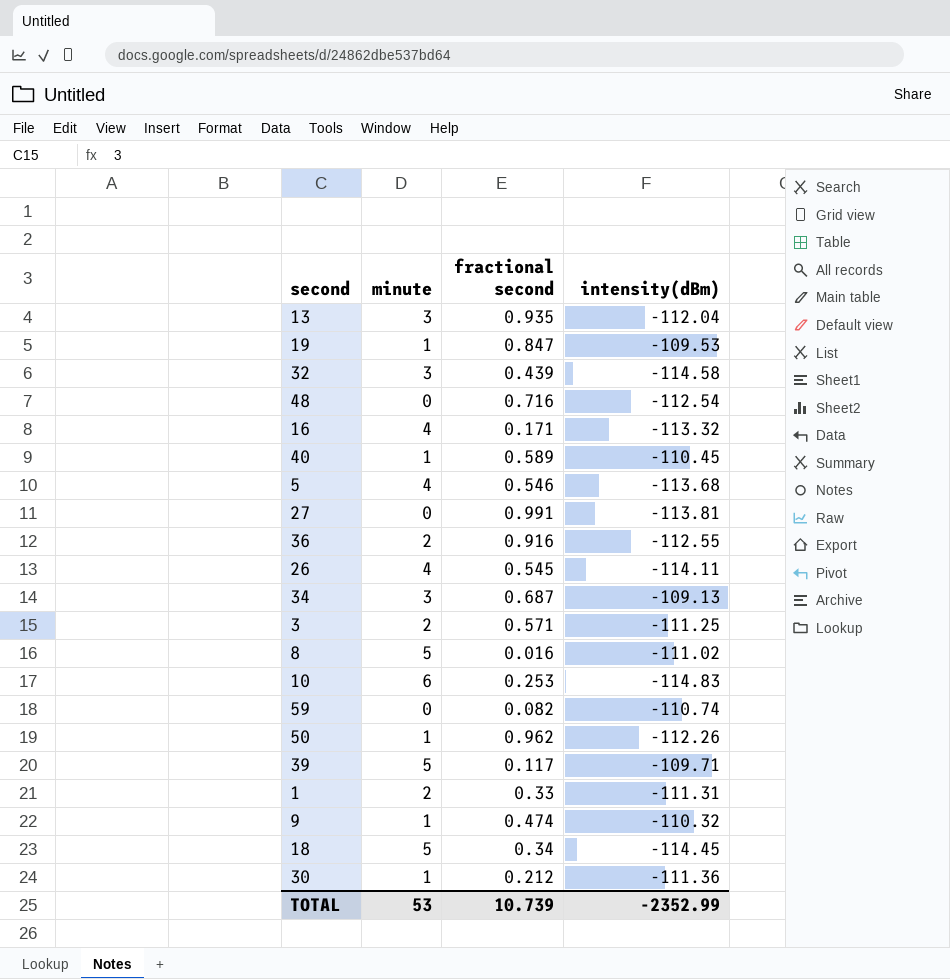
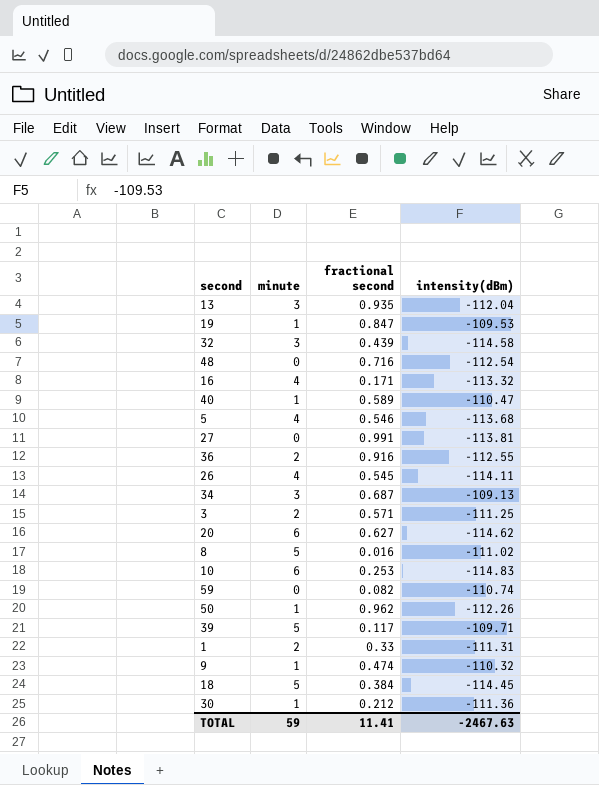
40 | intensity(dBm): -110.45 -> -110.47
row 20: none -> 6 | 0.627 | -114.62
18 | fractional second: 0.34 -> 0.384
TOTAL | minute: 53 -> 59
TOTAL | fractional second: 10.739 -> 11.41
TOTAL | intensity(dBm): -2352.99 -> -2467.63

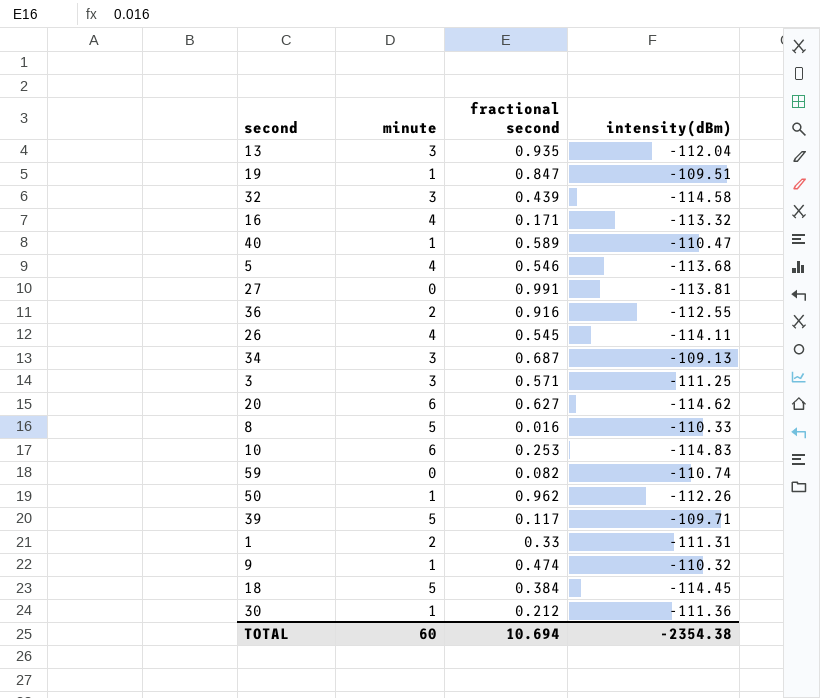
row 48: 0 | 0.716 | -112.54 -> none
19 | intensity(dBm): -109.53 -> -109.51
3 | minute: 2 -> 3
8 | intensity(dBm): -111.02 -> -110.33
TOTAL | minute: 59 -> 60
TOTAL | fractional second: 11.41 -> 10.694
TOTAL | intensity(dBm): -2467.63 -> -2354.38

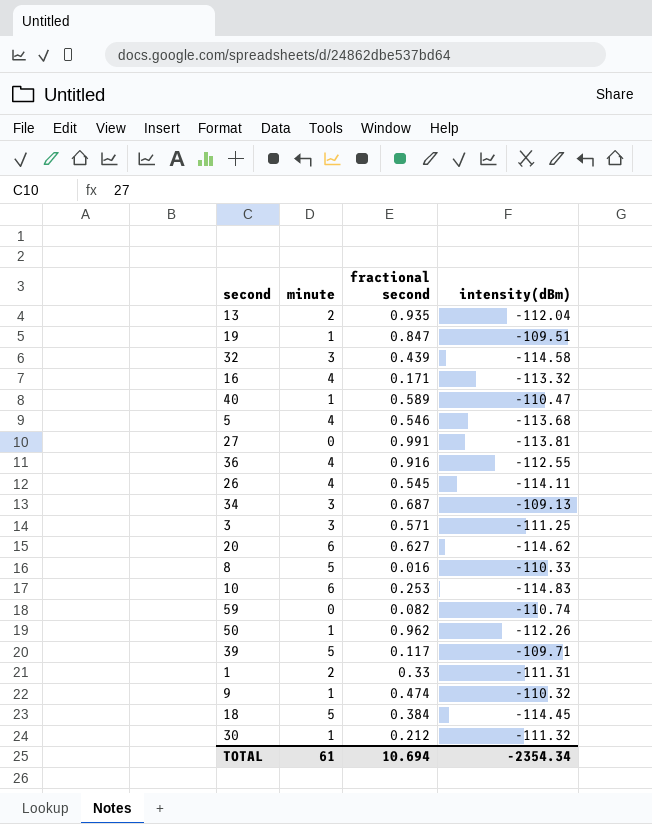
13 | minute: 3 -> 2
36 | minute: 2 -> 4
30 | intensity(dBm): -111.36 -> -111.32
TOTAL | minute: 60 -> 61
TOTAL | intensity(dBm): -2354.38 -> -2354.34

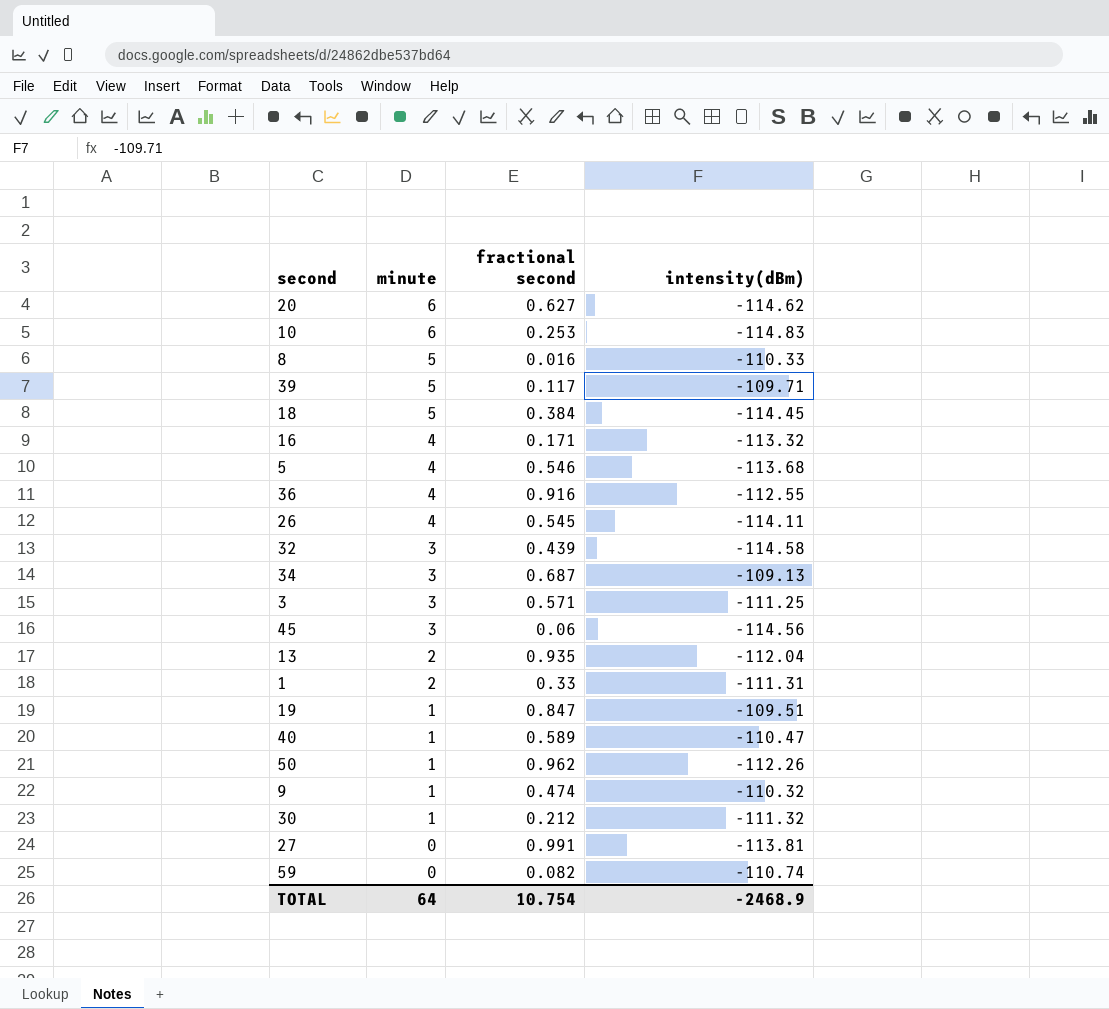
row order: none -> minute descending
row 45: none -> 3 | 0.06 | -114.56
TOTAL | minute: 61 -> 64
TOTAL | fractional second: 10.694 -> 10.754
TOTAL | intensity(dBm): -2354.34 -> -2468.9

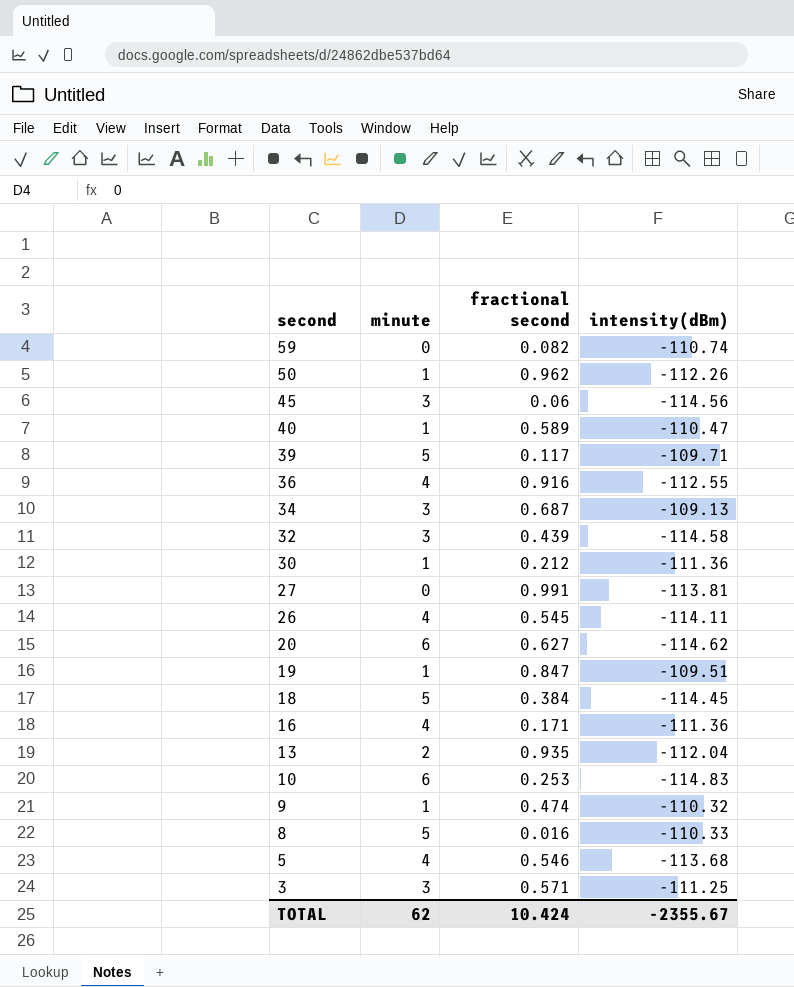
row order: minute descending -> second descending
row 1: 2 | 0.33 | -111.31 -> none
30 | intensity(dBm): -111.32 -> -111.36
16 | intensity(dBm): -113.32 -> -111.36
TOTAL | minute: 64 -> 62
TOTAL | fractional second: 10.754 -> 10.424
TOTAL | intensity(dBm): -2468.9 -> -2355.67

